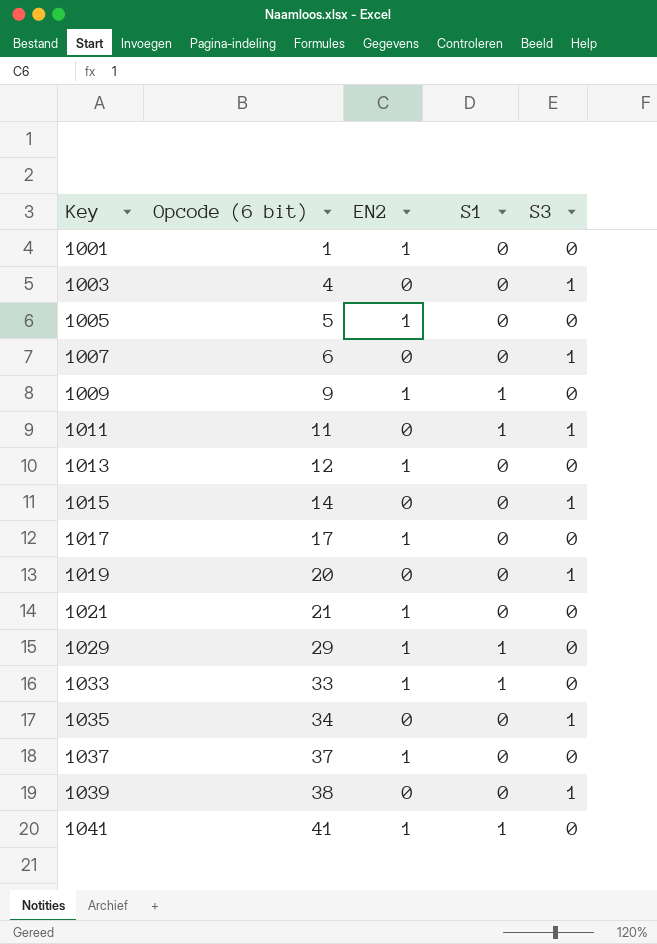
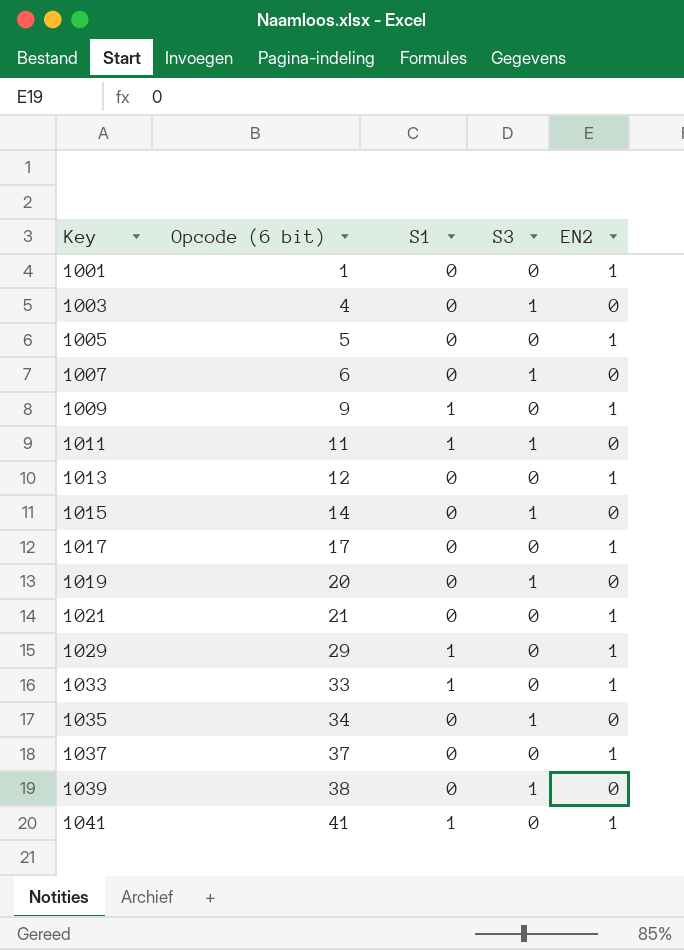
column EN2 | position: 3 -> 5

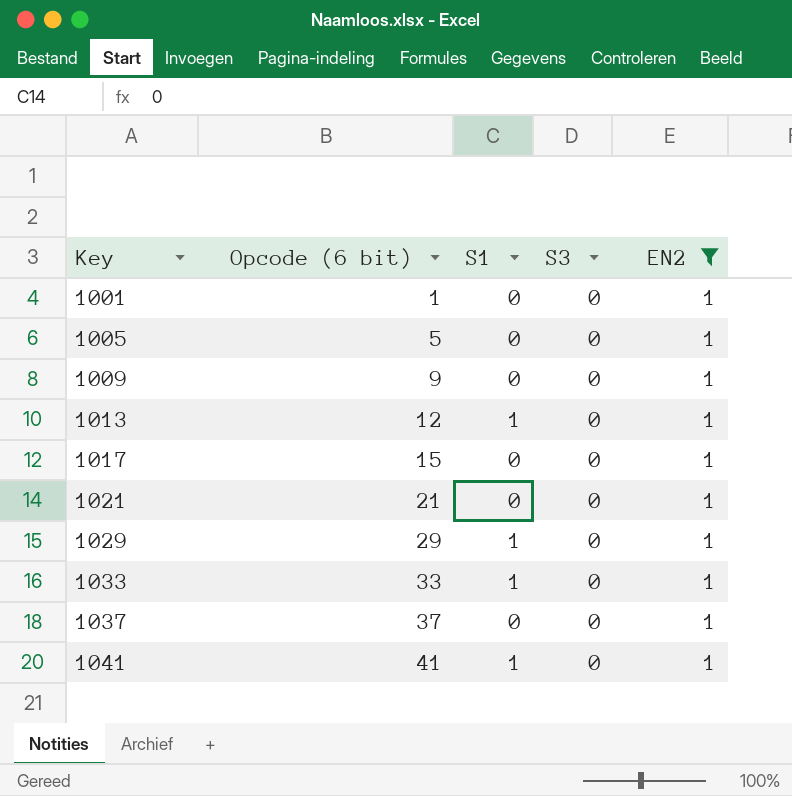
filter: none -> EN2 = 1
1009 | S1: 1 -> 0
1013 | S1: 0 -> 1
1017 | Opcode (6 bit): 17 -> 15

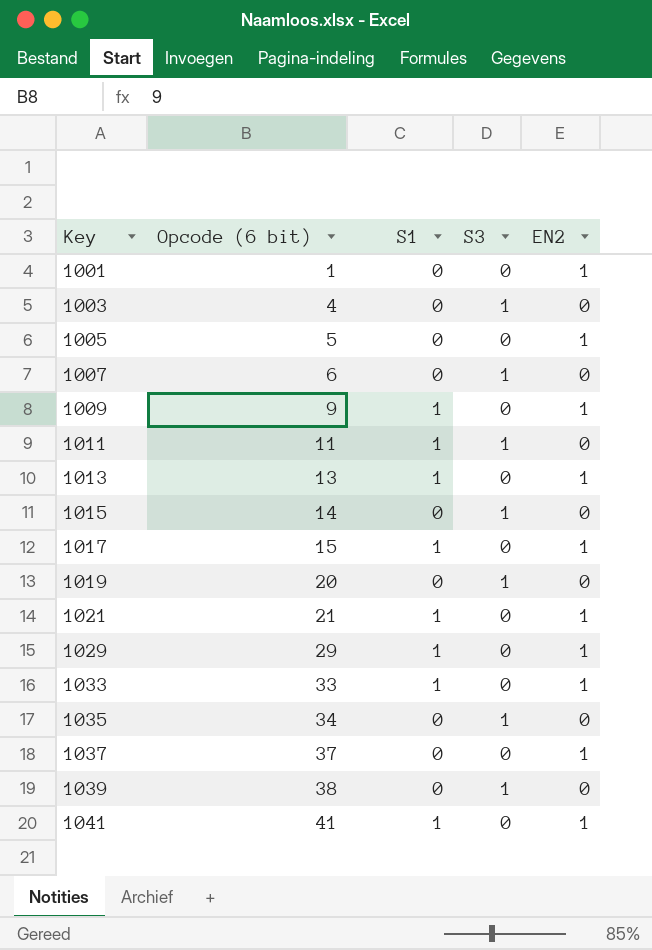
filter: EN2 = 1 -> none
1009 | S1: 0 -> 1
1013 | Opcode (6 bit): 12 -> 13
1017 | S1: 0 -> 1
1021 | S1: 0 -> 1

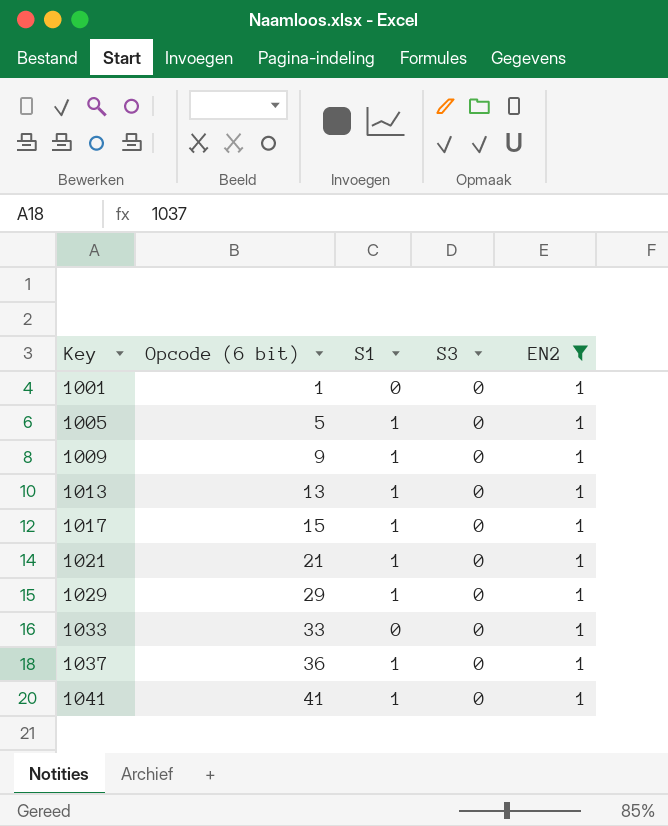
filter: none -> EN2 = 1
1005 | S1: 0 -> 1
1033 | S1: 1 -> 0
1037 | Opcode (6 bit): 37 -> 36
1037 | S1: 0 -> 1

